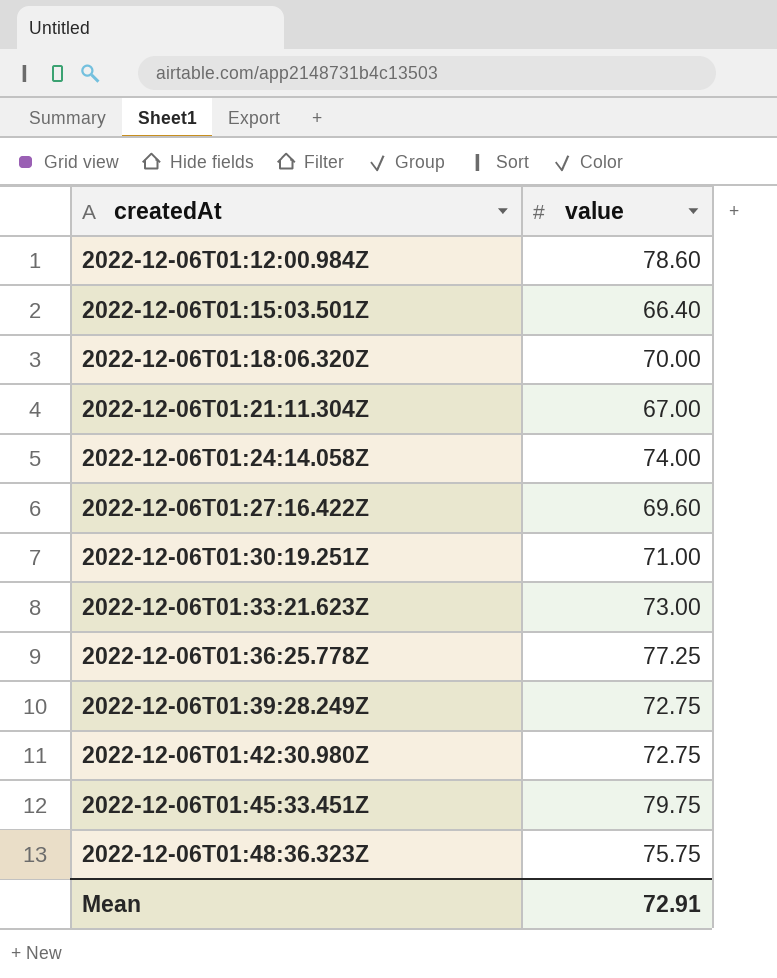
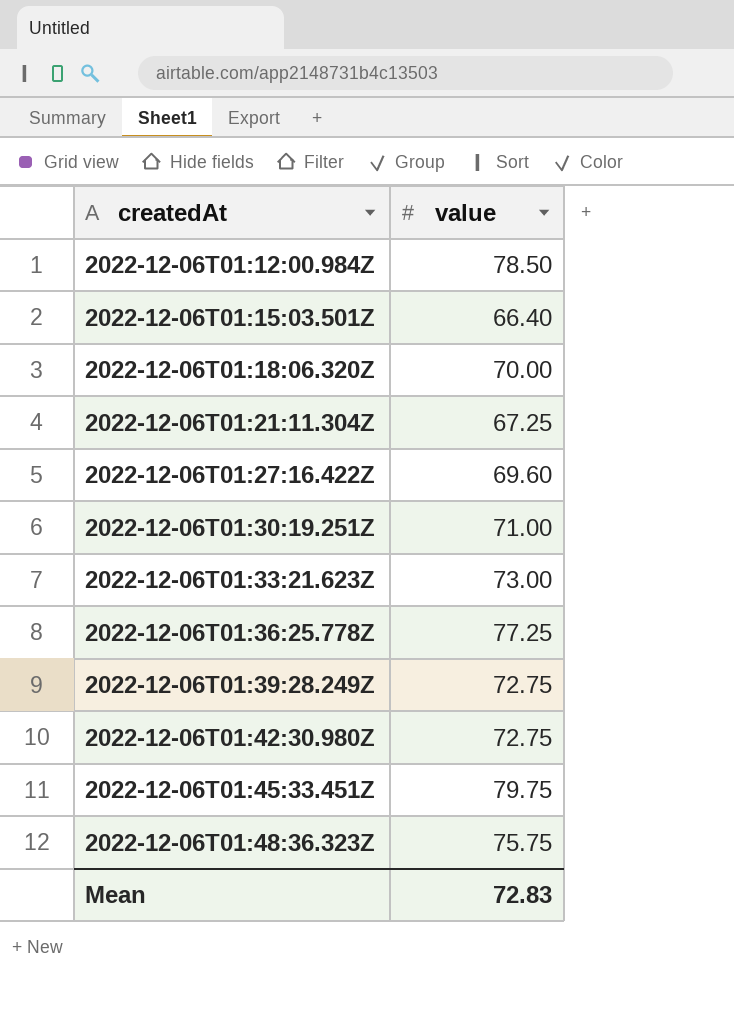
row 2022-12-06T01:24:14.058Z: 74.00 -> none
2022-12-06T01:12:00.984Z | value: 78.60 -> 78.50
2022-12-06T01:21:11.304Z | value: 67.00 -> 67.25
Mean | value: 72.91 -> 72.83

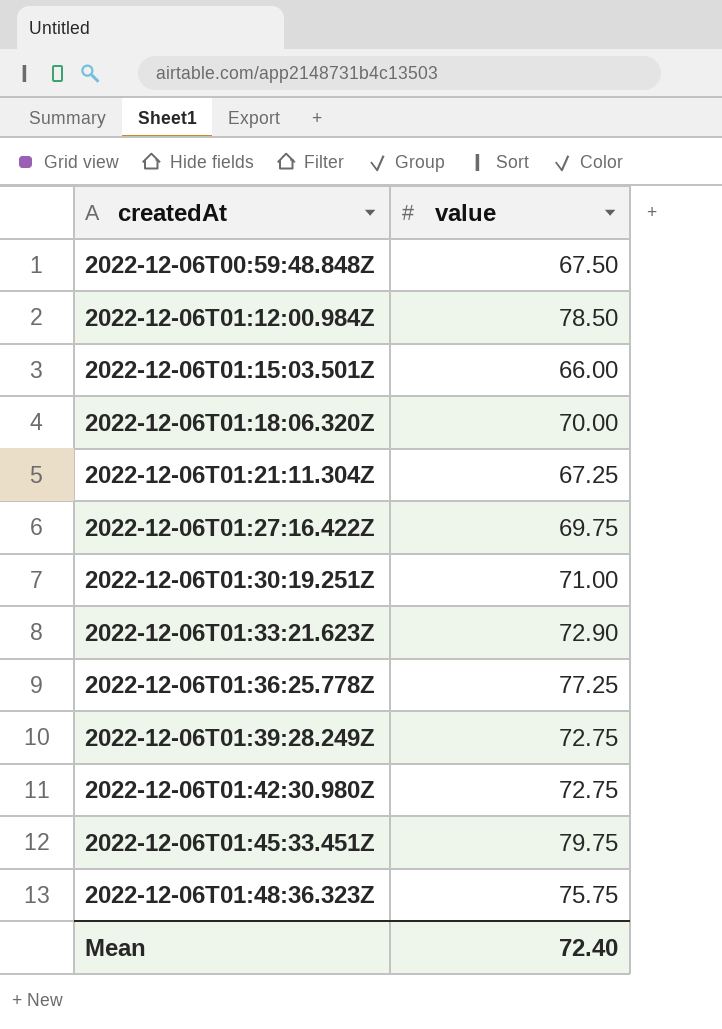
row 2022-12-06T00:59:48.848Z: none -> 67.50
2022-12-06T01:15:03.501Z | value: 66.40 -> 66.00
2022-12-06T01:27:16.422Z | value: 69.60 -> 69.75
2022-12-06T01:33:21.623Z | value: 73.00 -> 72.90
Mean | value: 72.83 -> 72.40

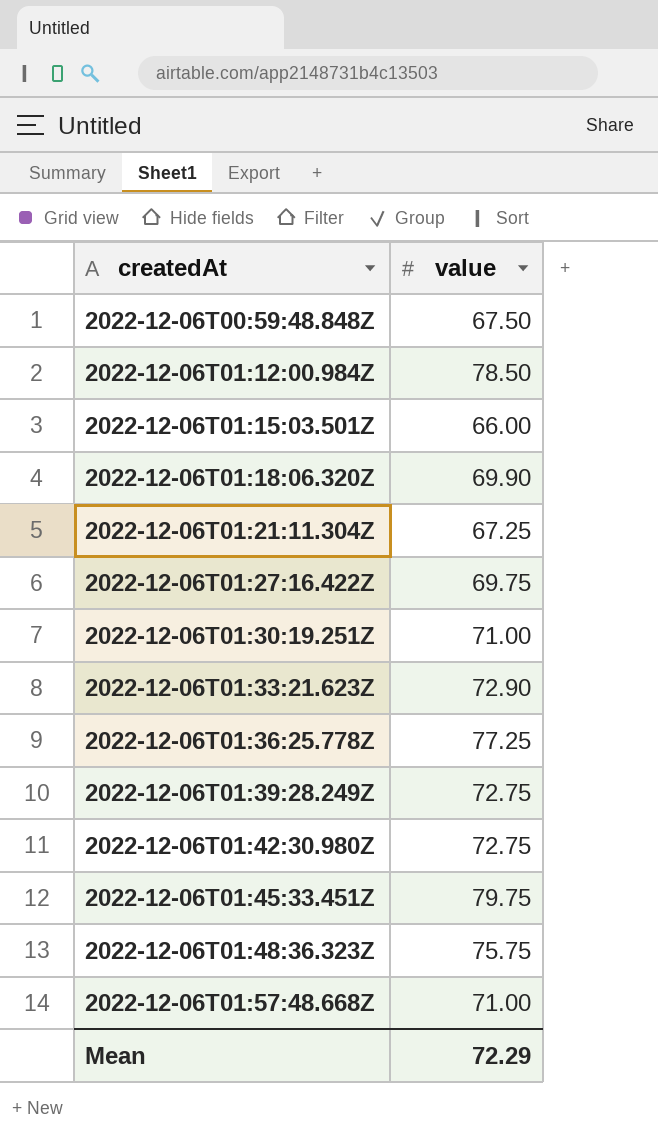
2022-12-06T01:18:06.320Z | value: 70.00 -> 69.90
row 2022-12-06T01:57:48.668Z: none -> 71.00
Mean | value: 72.40 -> 72.29

